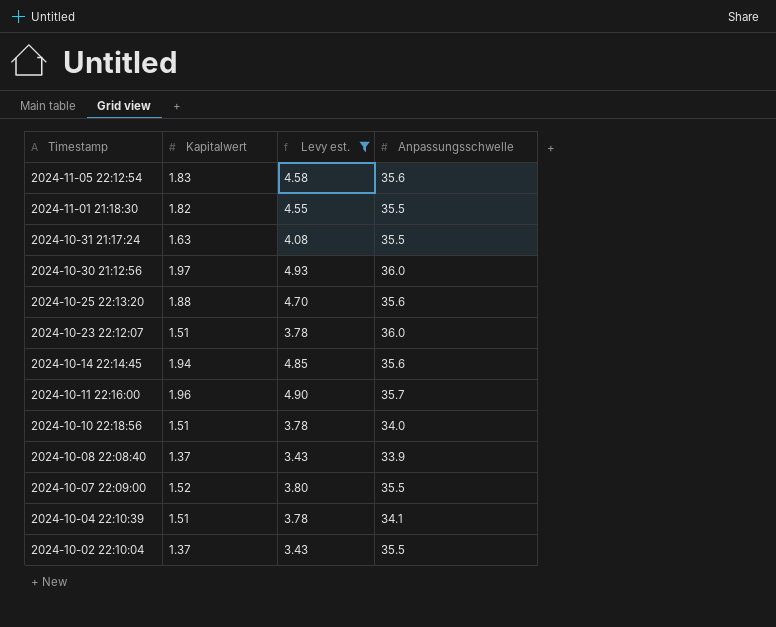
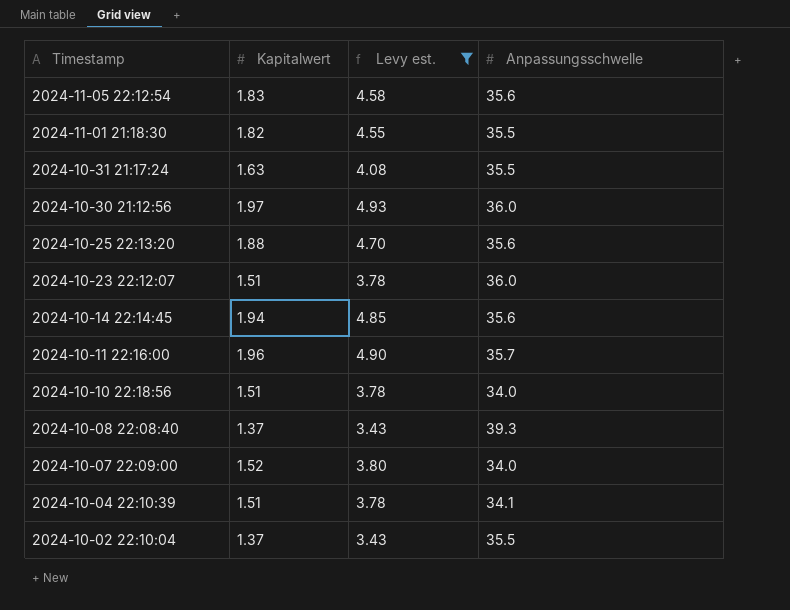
2024-10-08 22:08:40 | Anpassungsschwelle: 33.9 -> 39.3
2024-10-07 22:09:00 | Anpassungsschwelle: 35.5 -> 34.0

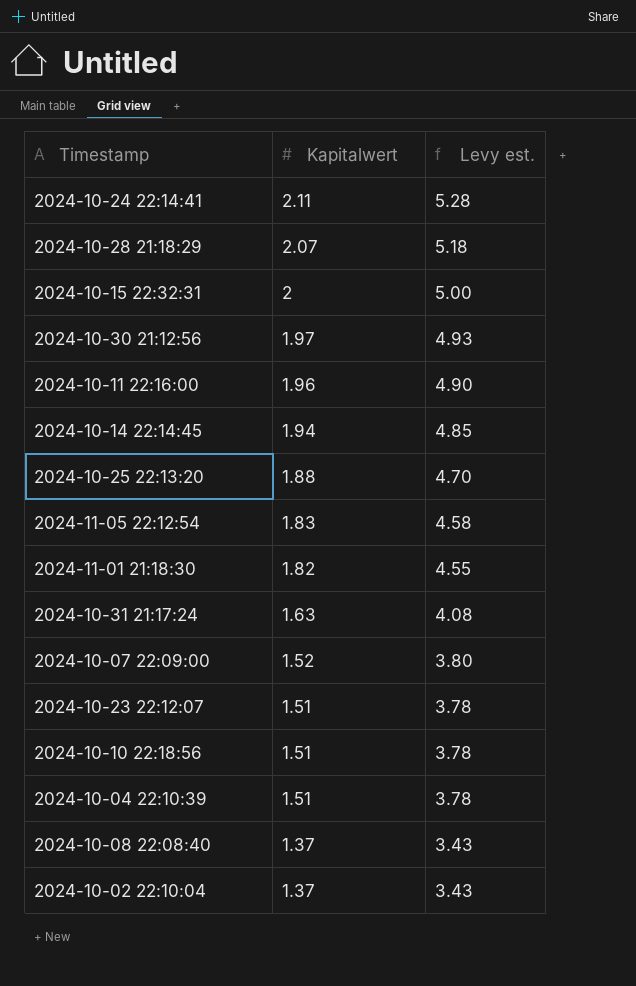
filter: Levy est. <= 4.93 -> none
row order: Timestamp descending -> Kapitalwert descending
column Anpassungsschwelle | position: 4 -> none

